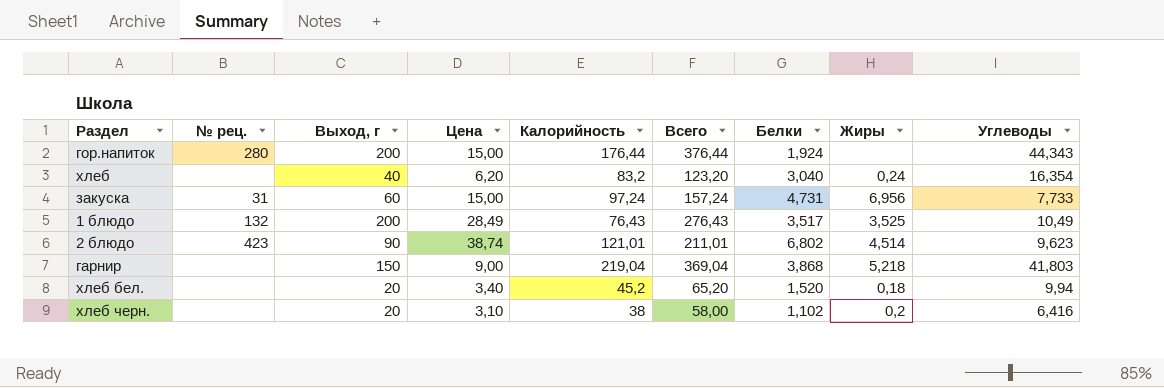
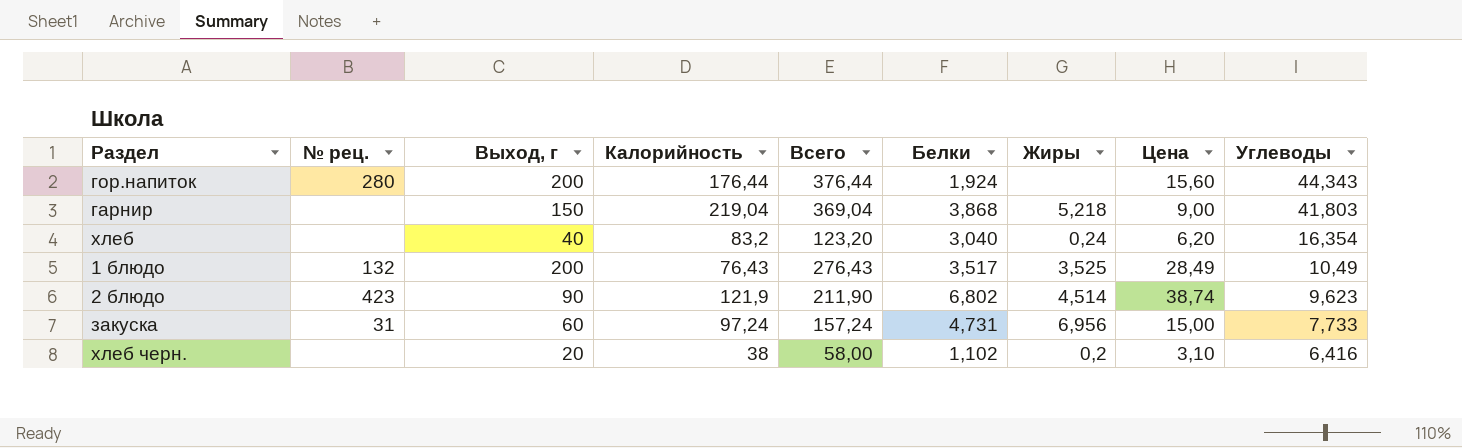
row order: none -> Углеводы descending
column Цена | position: 4 -> 8
row хлеб бел.: none | 20 | 3,40 | 45,2 | 65,20 | 1,520 | 0,18 | 9,94 -> none
гор.напиток | Цена: 15,00 -> 15,60
2 блюдо | Калорийность: 121,01 -> 121,9
2 блюдо | Всего: 211,01 -> 211,90

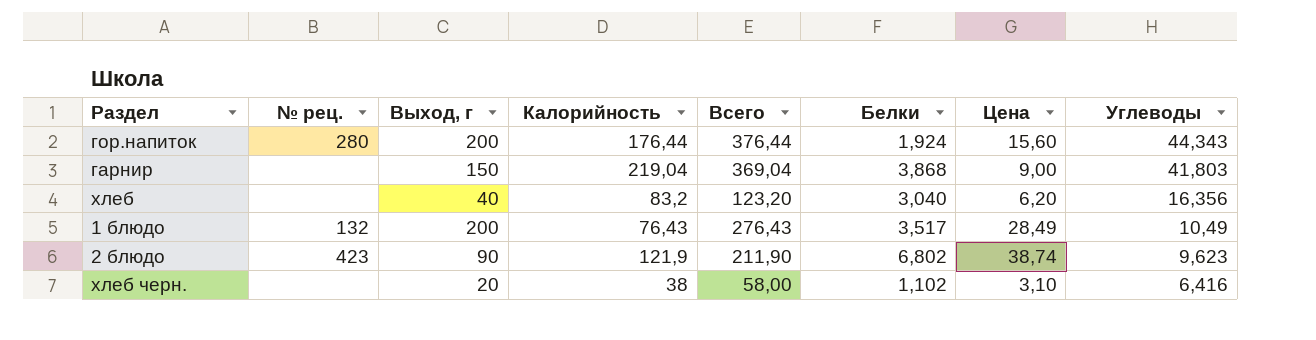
column Жиры | position: 7 -> none
row закуска: 31 | 60 | 97,24 | 157,24 | 4,731 | 6,956 | 15,00 | 7,733 -> none
хлеб | Углеводы: 16,354 -> 16,356

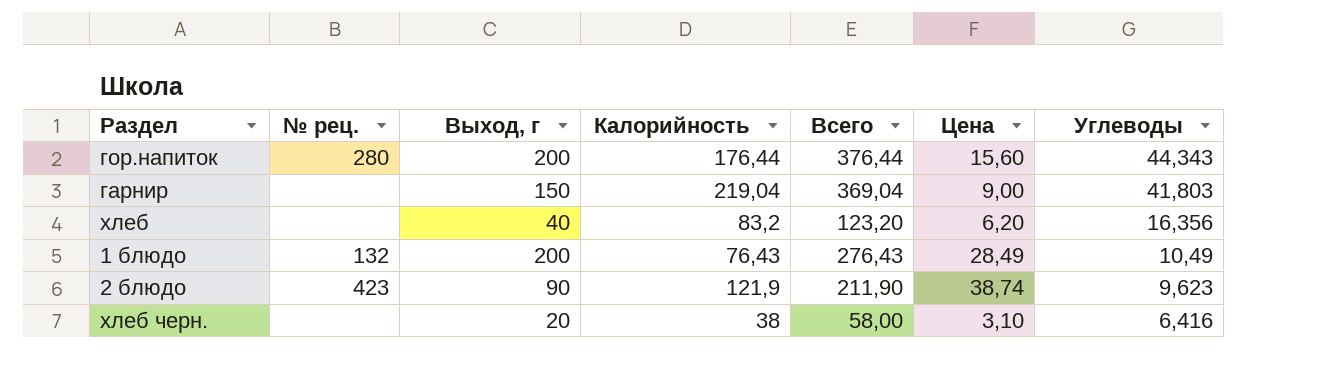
column Белки | position: 6 -> none

